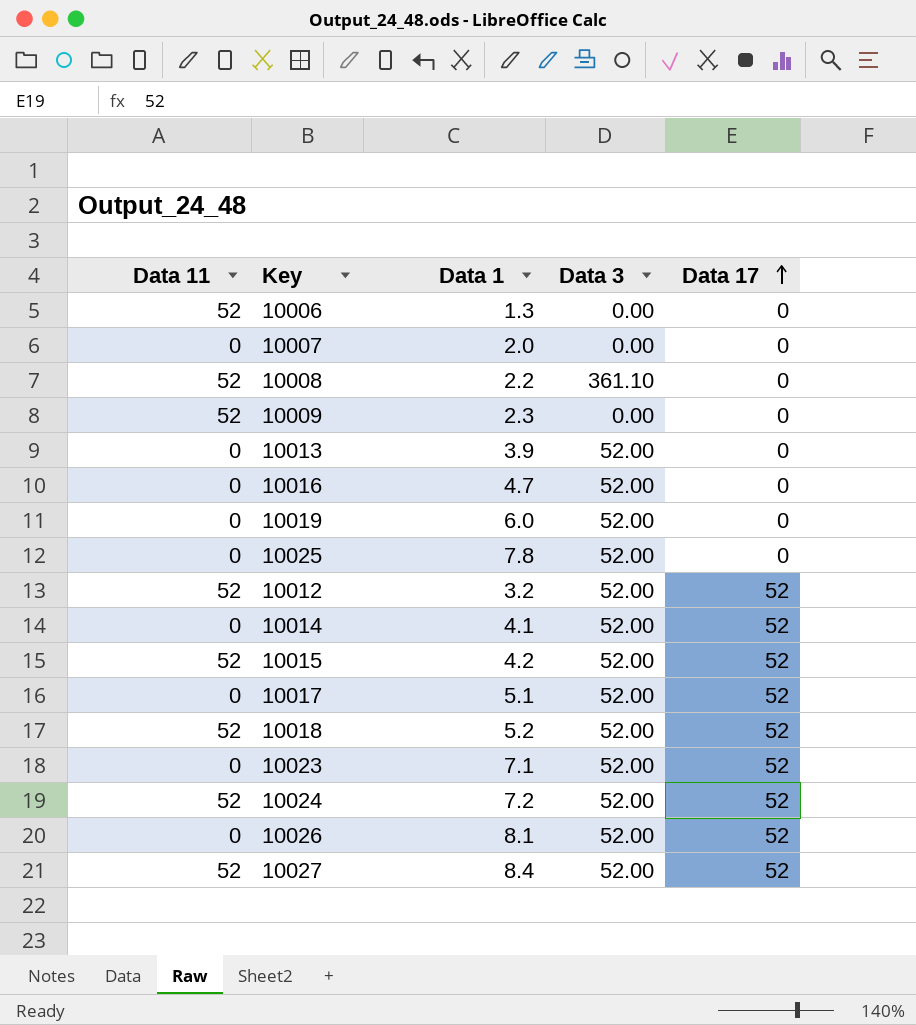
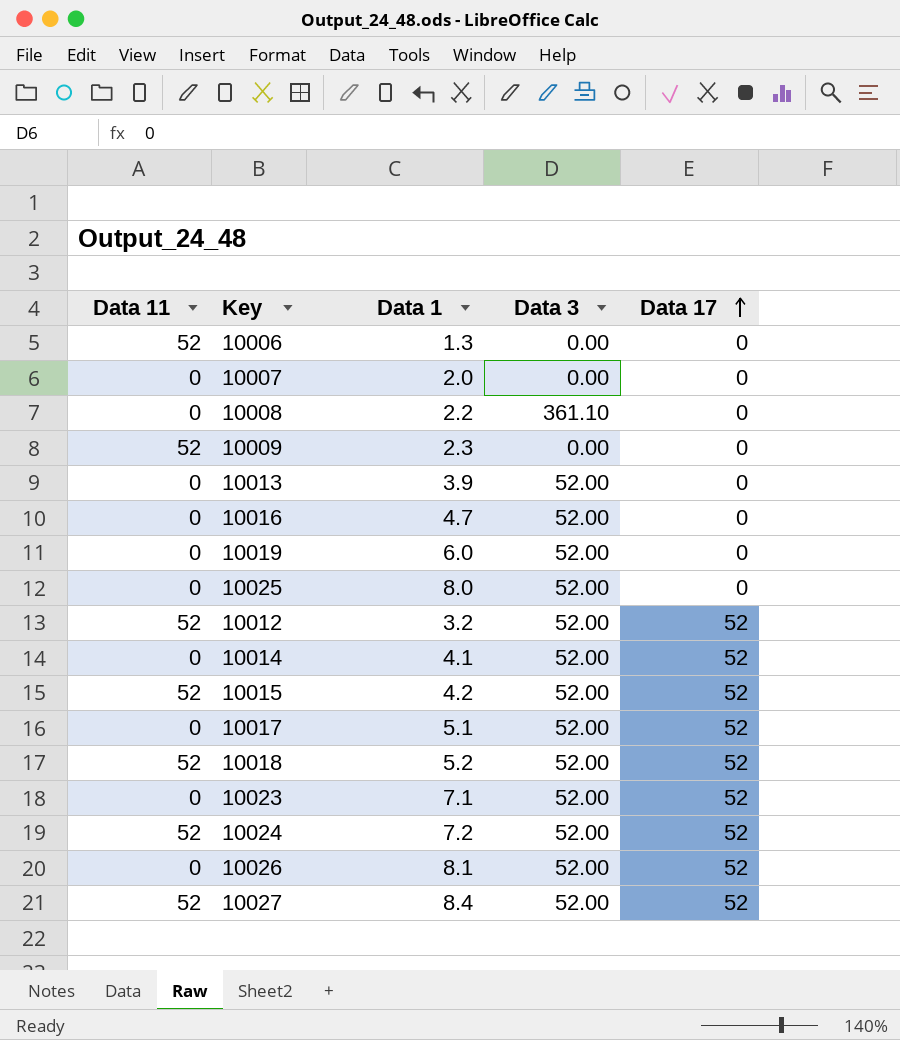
10008 | Data 11: 52 -> 0
10025 | Data 1: 7.8 -> 8.0

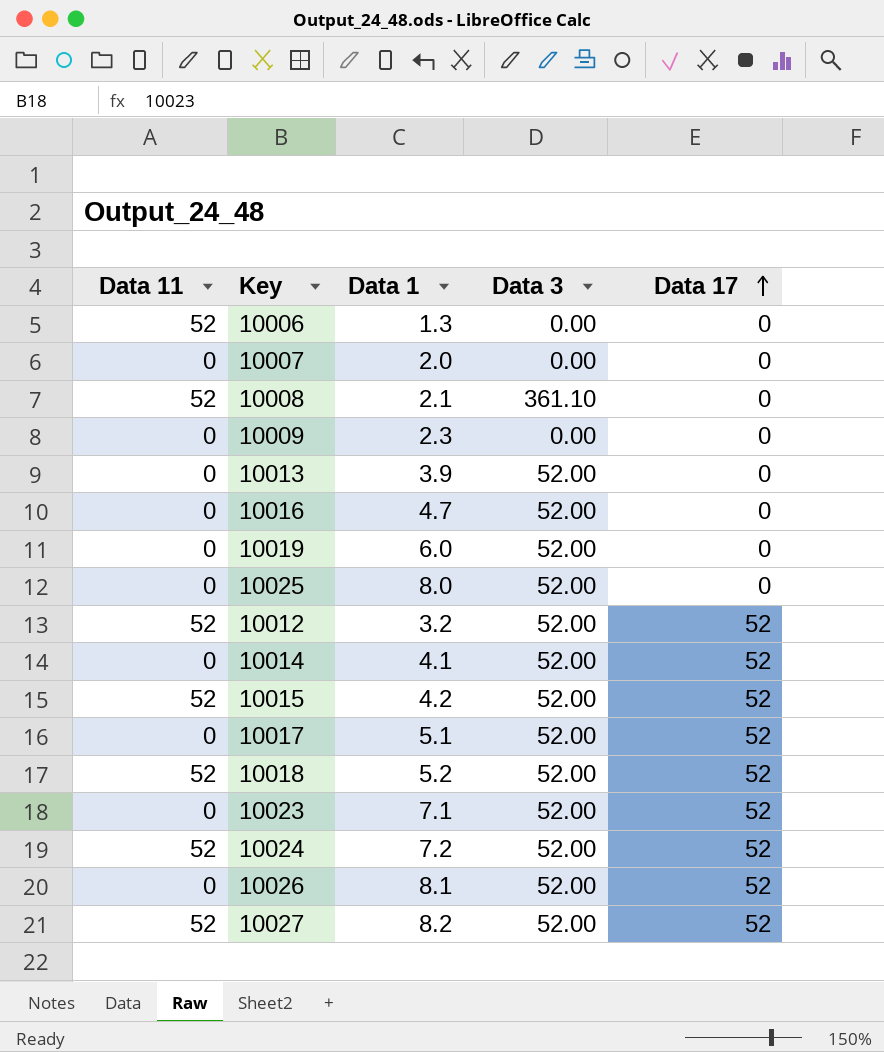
10008 | Data 11: 0 -> 52
10008 | Data 1: 2.2 -> 2.1
10009 | Data 11: 52 -> 0
10027 | Data 1: 8.4 -> 8.2

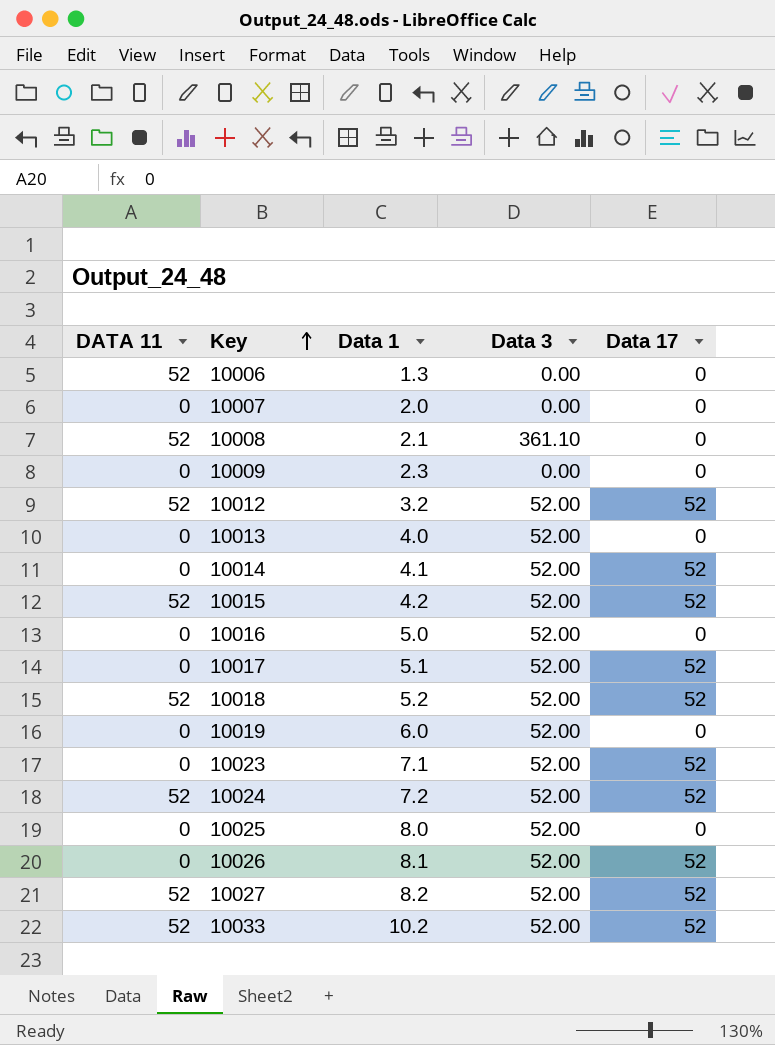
row order: Data 17 ascending -> Key ascending
column name: Data 11 -> DATA 11
10013 | Data 1: 3.9 -> 4.0
10016 | Data 1: 4.7 -> 5.0
row 10033: none -> 52 | 10.2 | 52.00 | 52

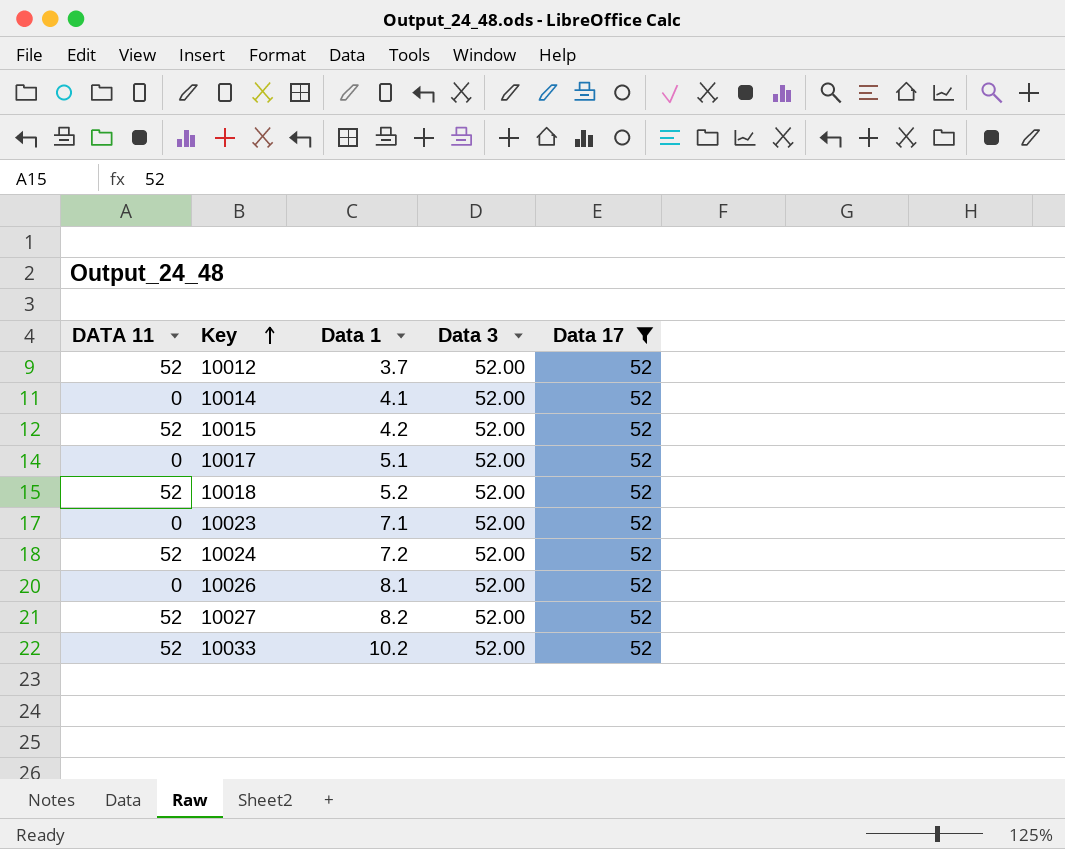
filter: none -> Data 17 = 52
10012 | Data 1: 3.2 -> 3.7

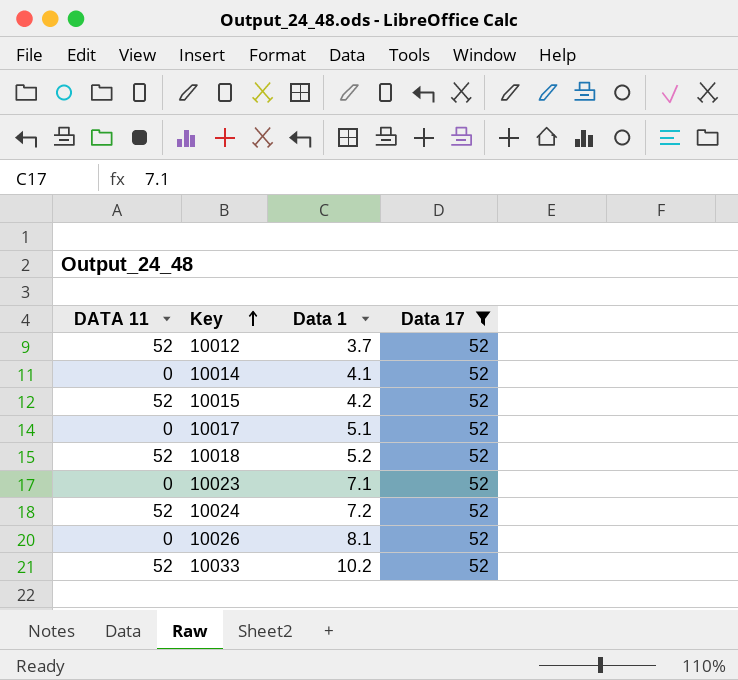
column Data 3 | position: 4 -> none
row 10027: 52 | 8.2 | 52.00 | 52 -> none

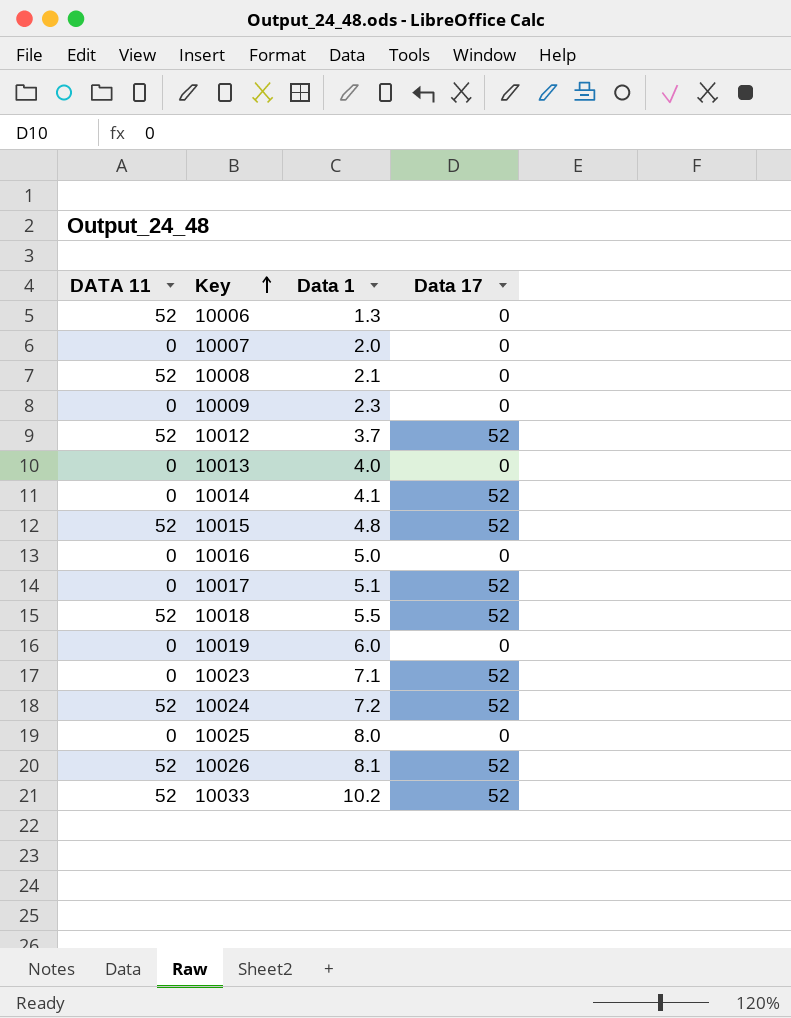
filter: Data 17 = 52 -> none
10015 | Data 1: 4.2 -> 4.8
10018 | Data 1: 5.2 -> 5.5
10026 | DATA 11: 0 -> 52

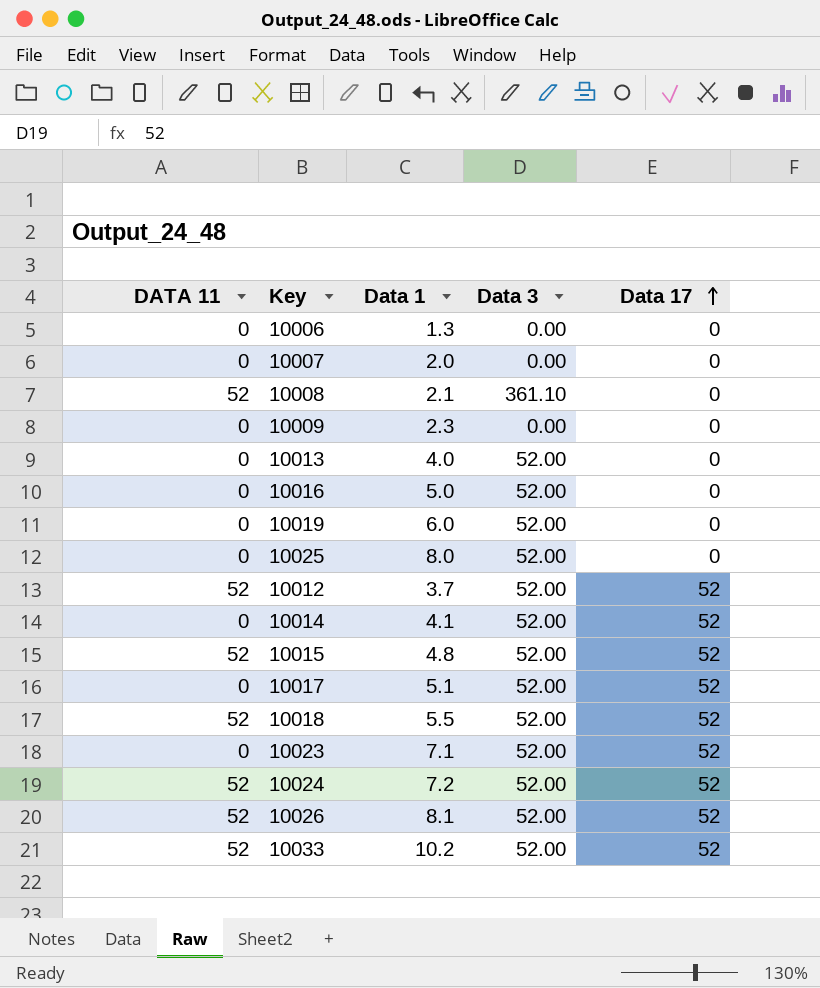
row order: Key ascending -> Data 17 ascending
column Data 3 | position: none -> 4
10006 | DATA 11: 52 -> 0

